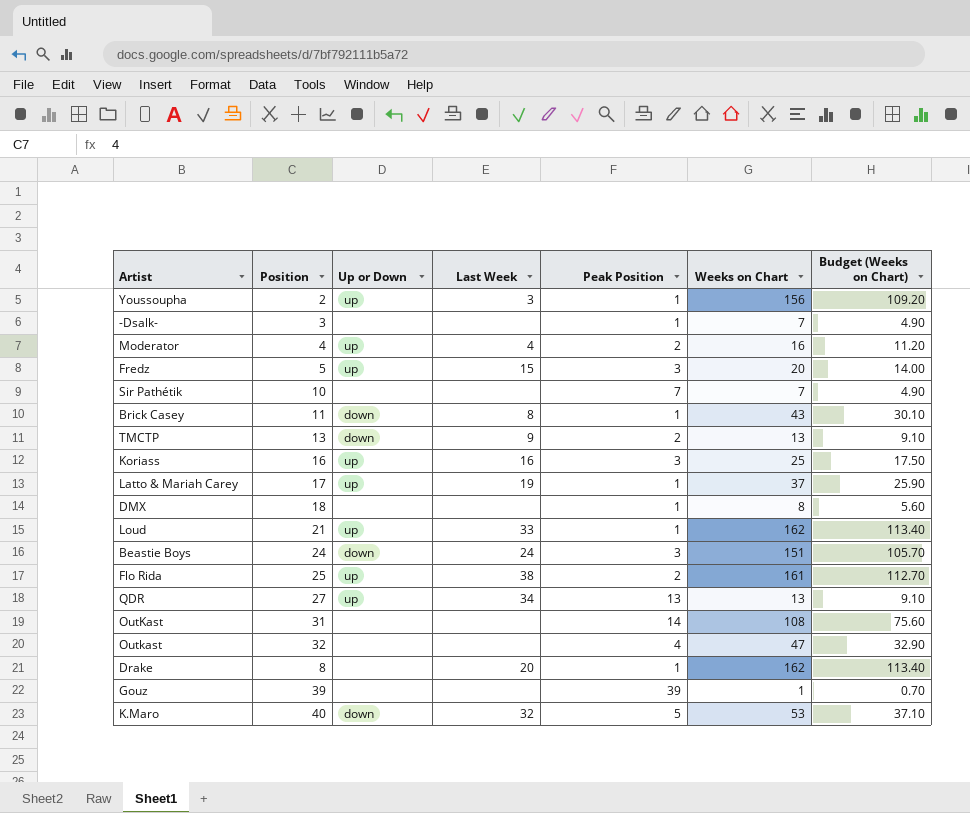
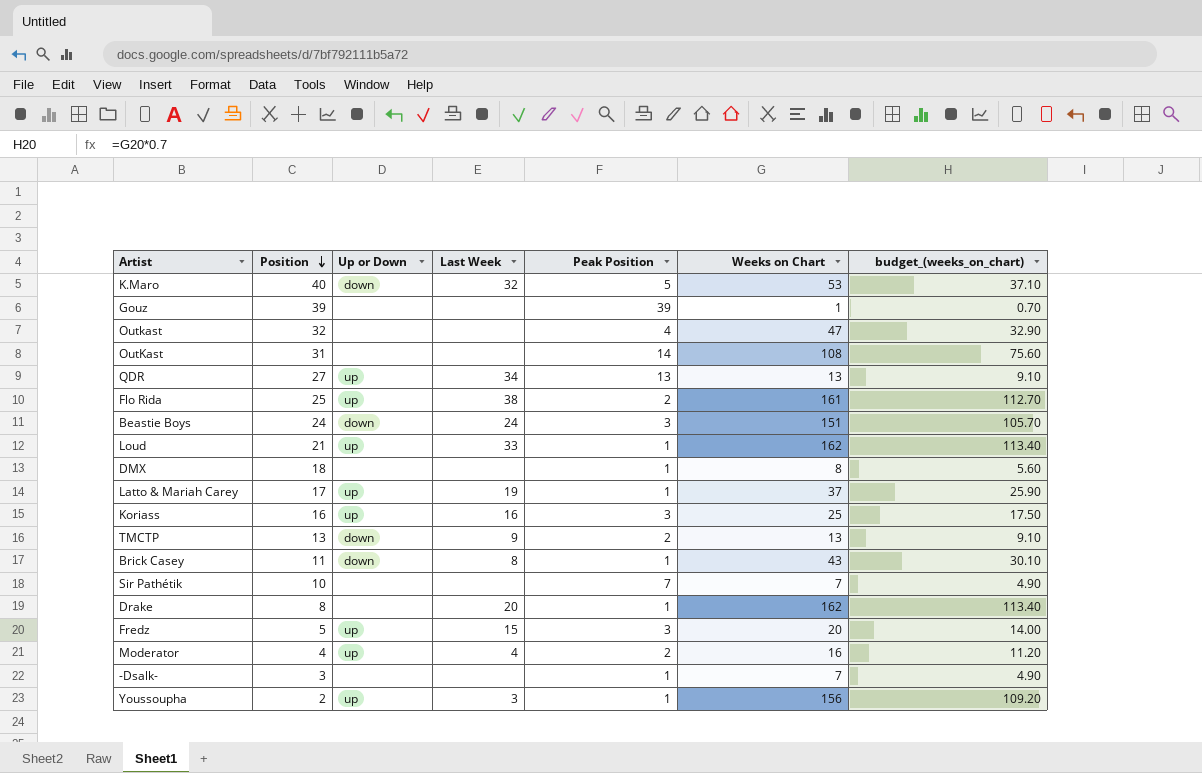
row order: none -> Position descending
column name: Budget (Weeks on Chart) -> budget_(weeks_on_chart)

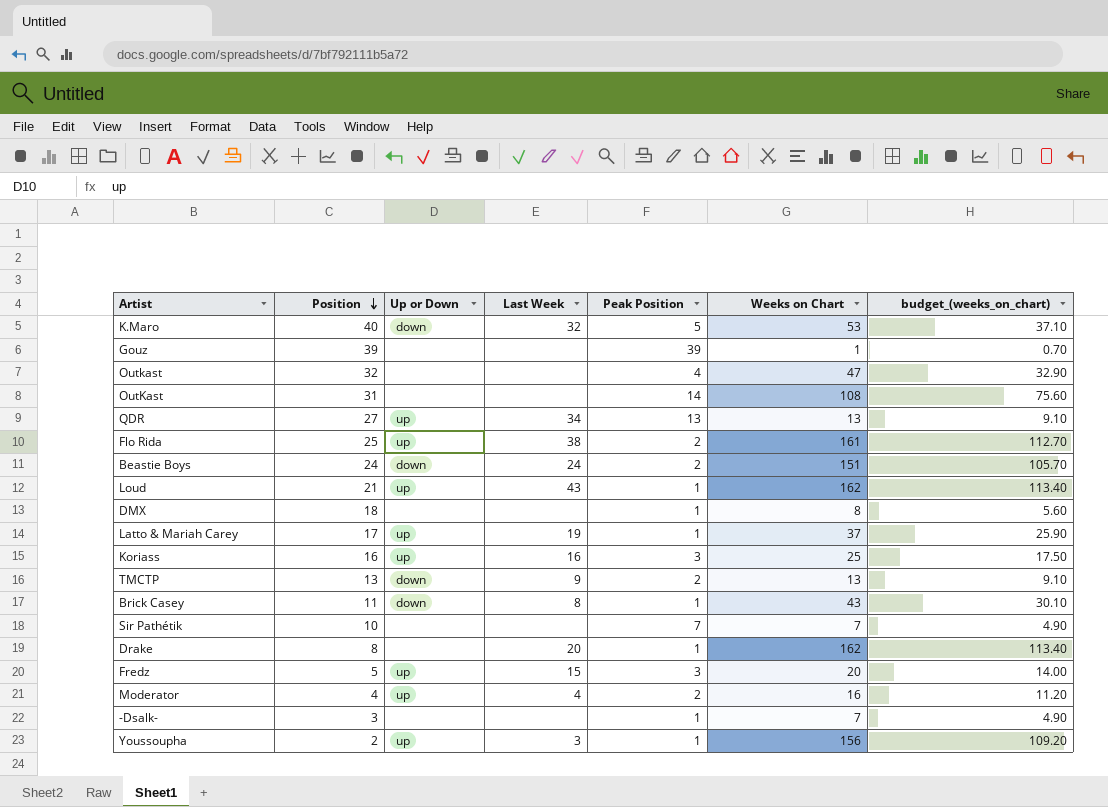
Beastie Boys | Peak Position: 3 -> 2
Loud | Last Week: 33 -> 43

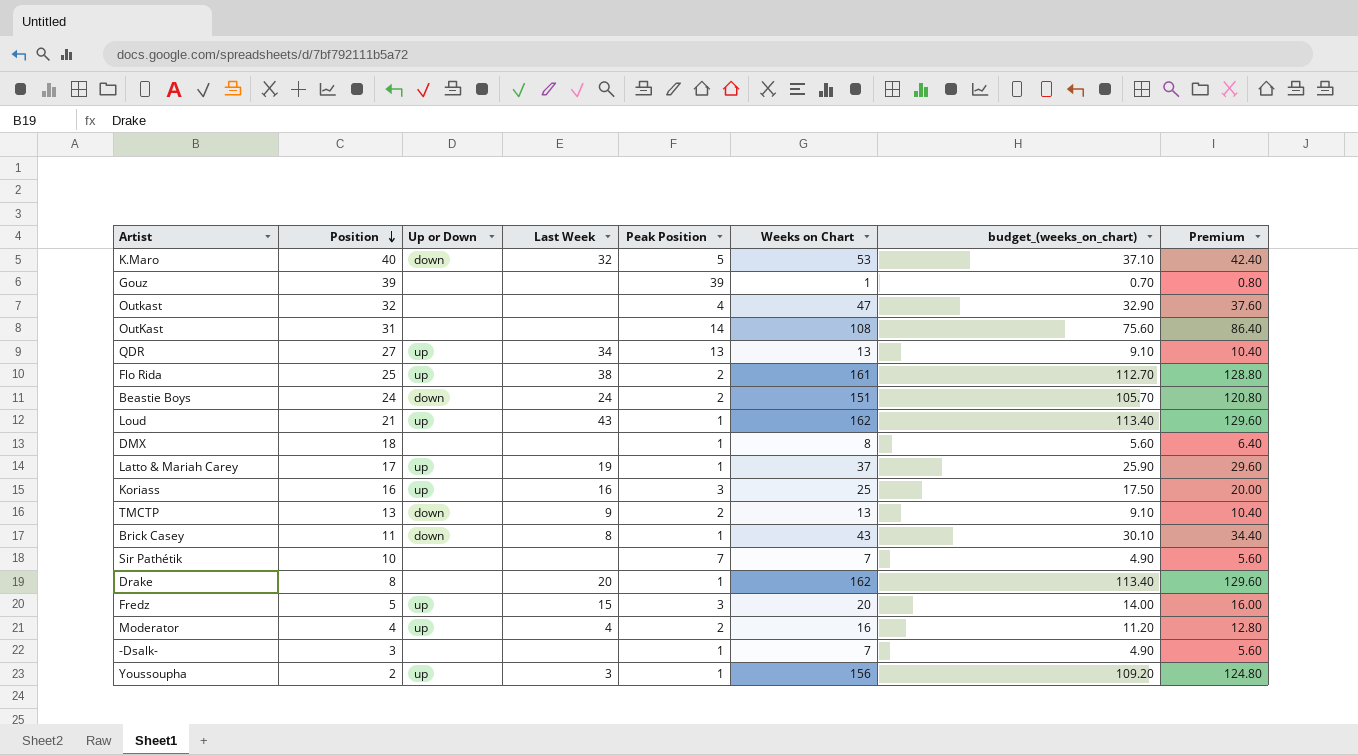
column Premium | formula: none -> [Weeks on Chart] * 0.8

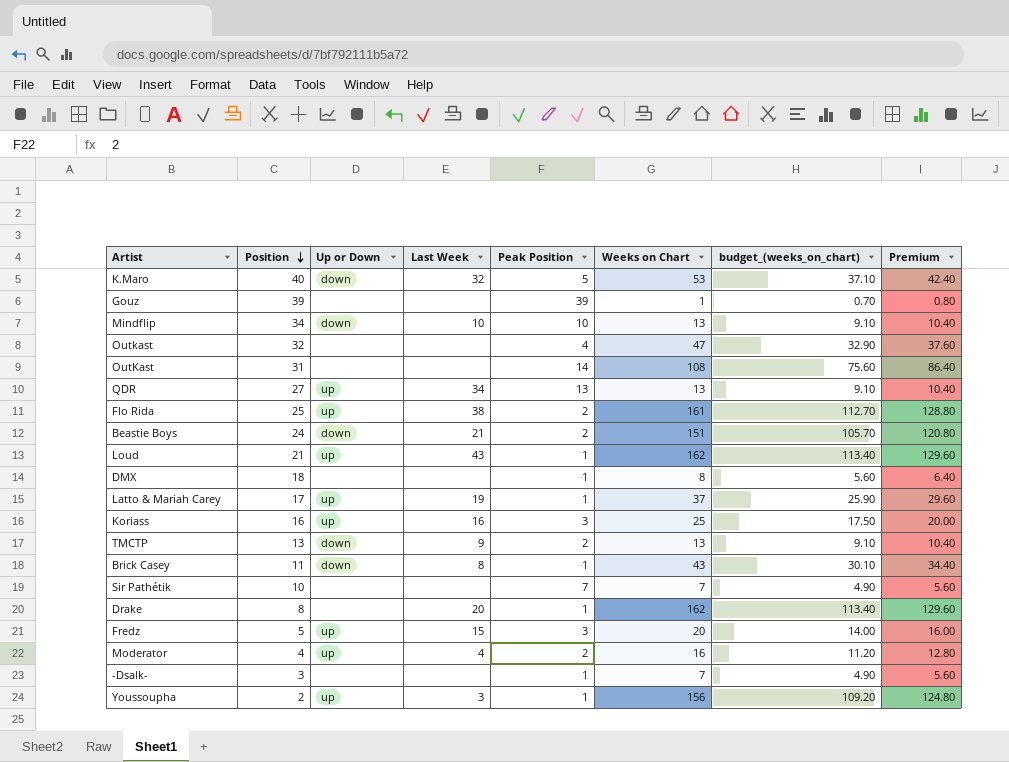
row Mindflip: none -> 34 | down | 10 | 10 | 13 | 9.10 | 10.40
Beastie Boys | Last Week: 24 -> 21

